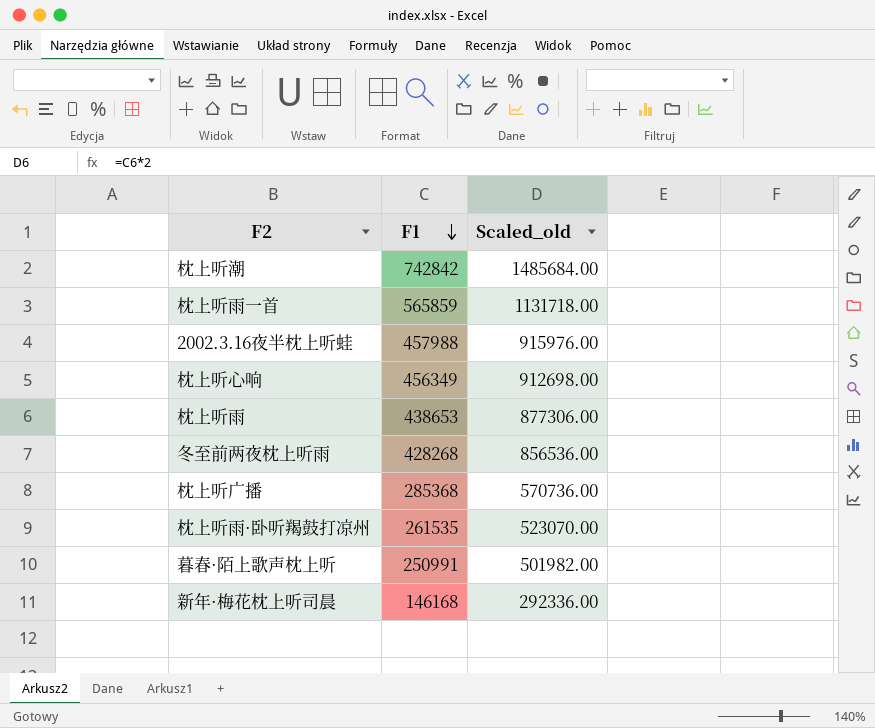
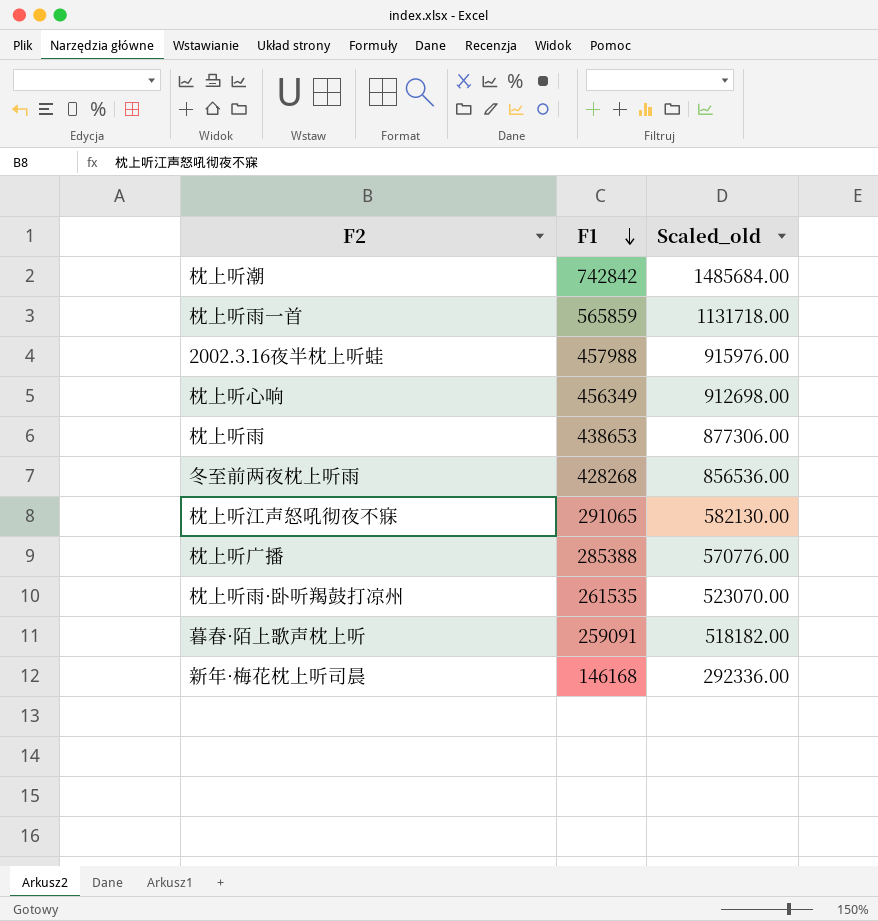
row 枕上听江声怒吼彻夜不寐: none -> 291065 | 582130.00
枕上听广播 | F1: 285368 -> 285388
枕上听广播 | Scaled_old: 570736.00 -> 570776.00
暮春·陌上歌声枕上听 | F1: 250991 -> 259091
暮春·陌上歌声枕上听 | Scaled_old: 501982.00 -> 518182.00

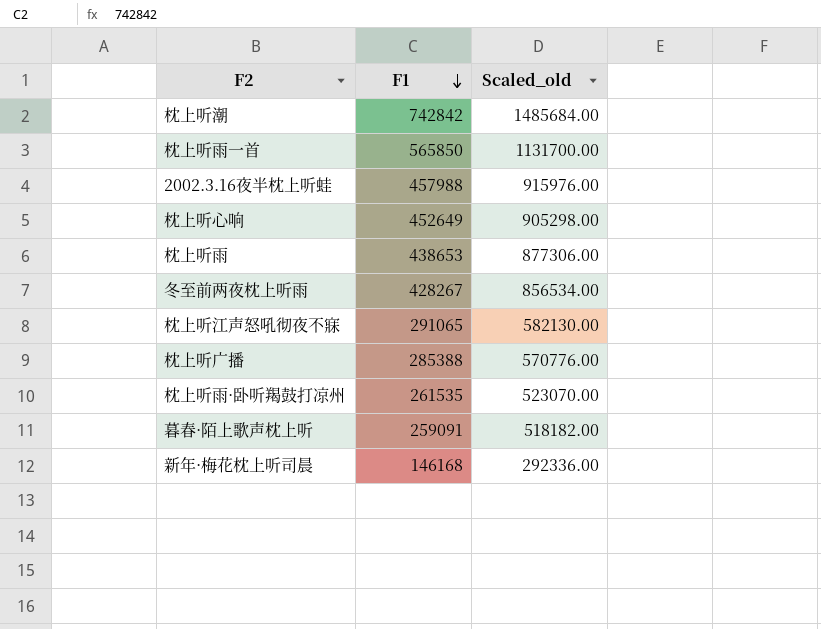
枕上听雨一首 | F1: 565859 -> 565850
枕上听雨一首 | Scaled_old: 1131718.00 -> 1131700.00
枕上听心响 | F1: 456349 -> 452649
枕上听心响 | Scaled_old: 912698.00 -> 905298.00
冬至前两夜枕上听雨 | F1: 428268 -> 428267
冬至前两夜枕上听雨 | Scaled_old: 856536.00 -> 856534.00

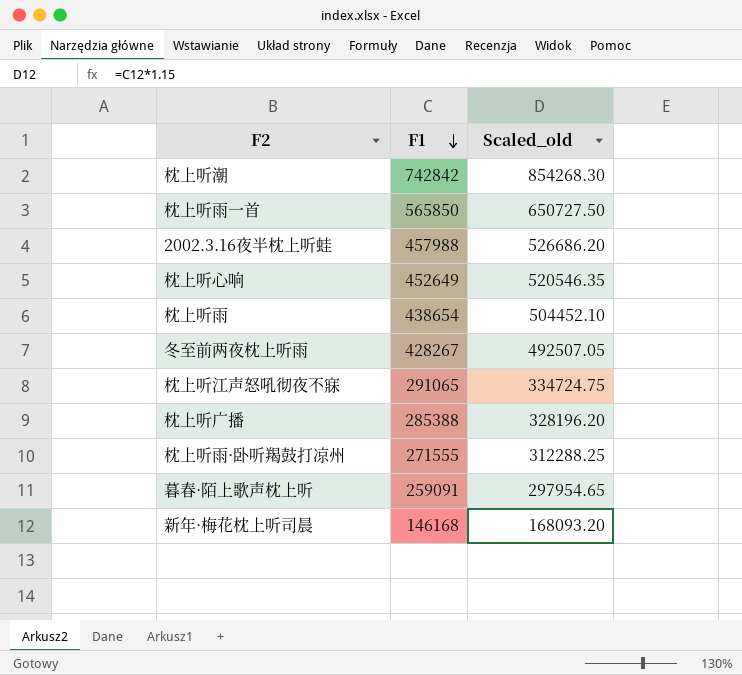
column Scaled_old | formula: [F1] * 2 -> [F1] * 1.15
枕上听雨 | F1: 438653 -> 438654
枕上听雨·卧听羯鼓打凉州 | F1: 261535 -> 271555

